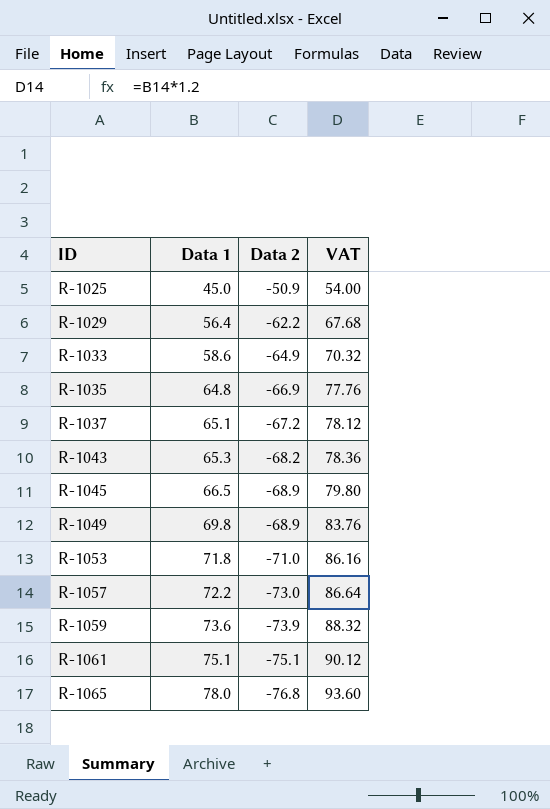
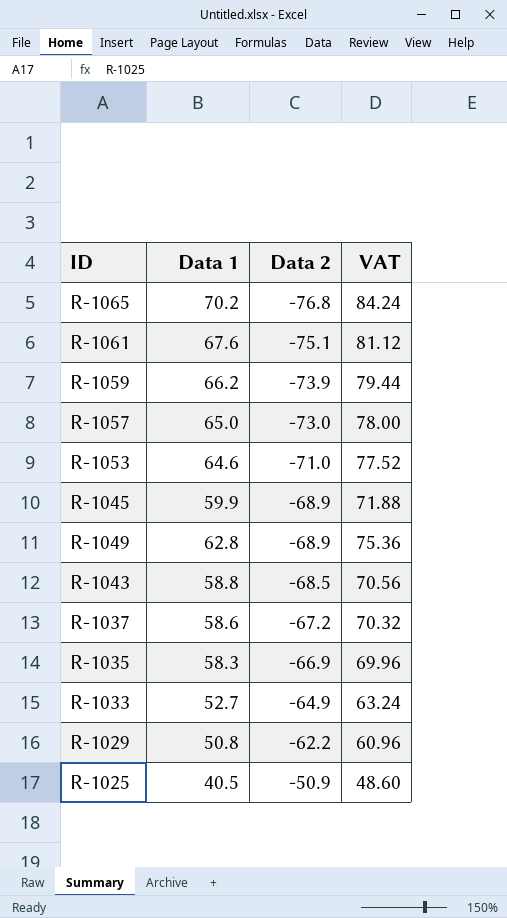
row order: ID ascending -> Data 2 ascending
R-1065 | Data 1: 78.0 -> 70.2
R-1065 | VAT: 93.60 -> 84.24
R-1061 | Data 1: 75.1 -> 67.6
R-1061 | VAT: 90.12 -> 81.12
R-1059 | Data 1: 73.6 -> 66.2
R-1059 | VAT: 88.32 -> 79.44
R-1057 | Data 1: 72.2 -> 65.0
R-1057 | VAT: 86.64 -> 78.00
R-1053 | Data 1: 71.8 -> 64.6
R-1053 | VAT: 86.16 -> 77.52
R-1045 | Data 1: 66.5 -> 59.9
R-1045 | VAT: 79.80 -> 71.88
R-1049 | Data 1: 69.8 -> 62.8
R-1049 | VAT: 83.76 -> 75.36
R-1043 | Data 1: 65.3 -> 58.8
R-1043 | Data 2: -68.2 -> -68.5
R-1043 | VAT: 78.36 -> 70.56
R-1037 | Data 1: 65.1 -> 58.6
R-1037 | VAT: 78.12 -> 70.32
R-1035 | Data 1: 64.8 -> 58.3
R-1035 | VAT: 77.76 -> 69.96
R-1033 | Data 1: 58.6 -> 52.7
R-1033 | VAT: 70.32 -> 63.24
R-1029 | Data 1: 56.4 -> 50.8
R-1029 | VAT: 67.68 -> 60.96
R-1025 | Data 1: 45.0 -> 40.5
R-1025 | VAT: 54.00 -> 48.60

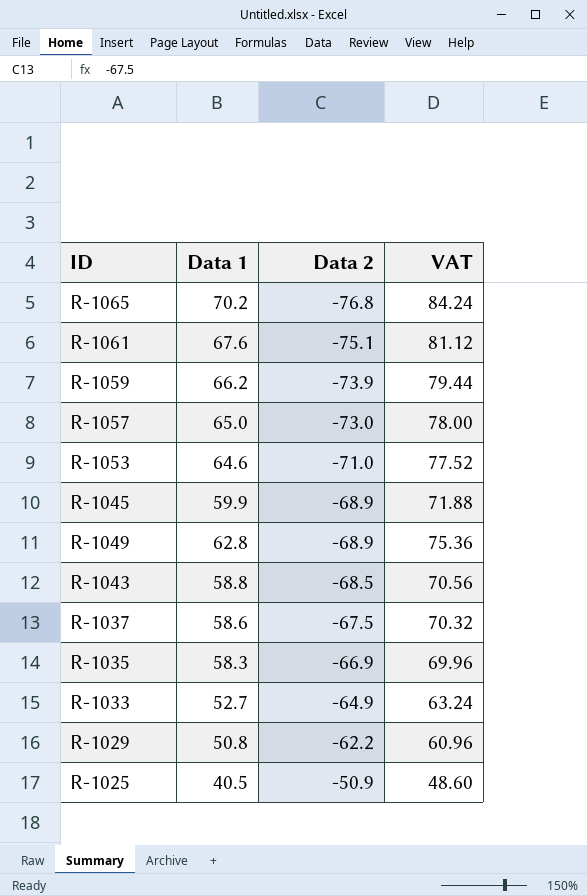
R-1037 | Data 2: -67.2 -> -67.5

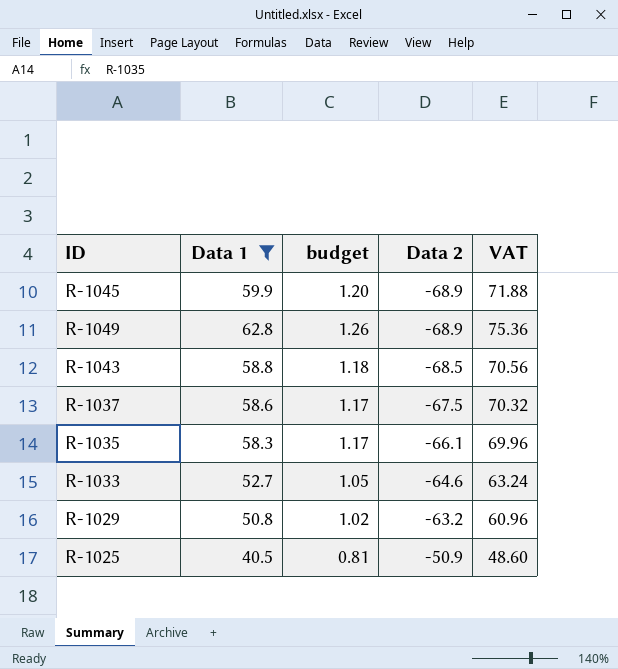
filter: none -> Data 1 <= 62.8
column budget | formula: none -> [Data 1] * 0.02
R-1035 | Data 2: -66.9 -> -66.1
R-1033 | Data 2: -64.9 -> -64.6
R-1029 | Data 2: -62.2 -> -63.2

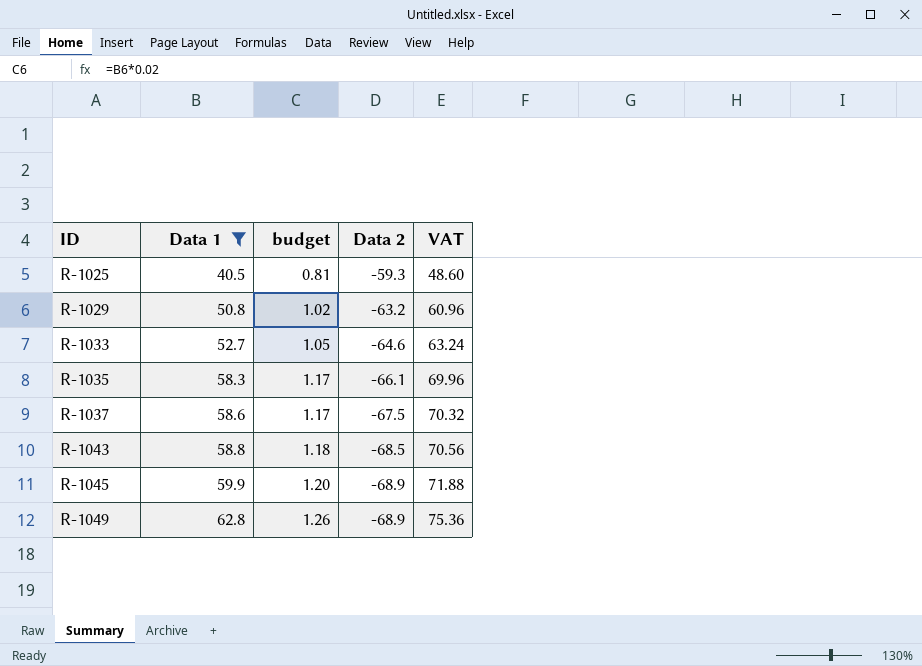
row order: Data 2 ascending -> ID ascending
R-1025 | Data 2: -50.9 -> -59.3

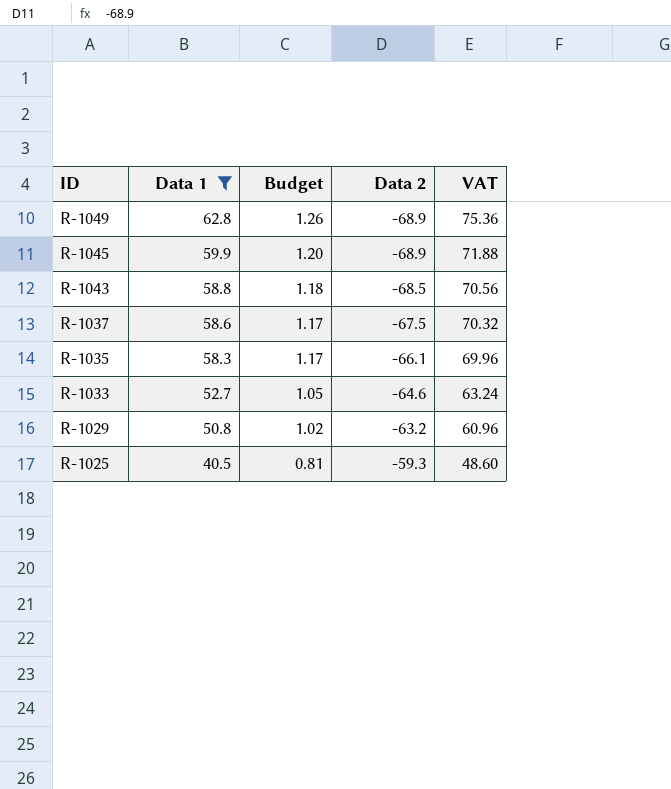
row order: ID ascending -> ID descending
column name: budget -> Budget

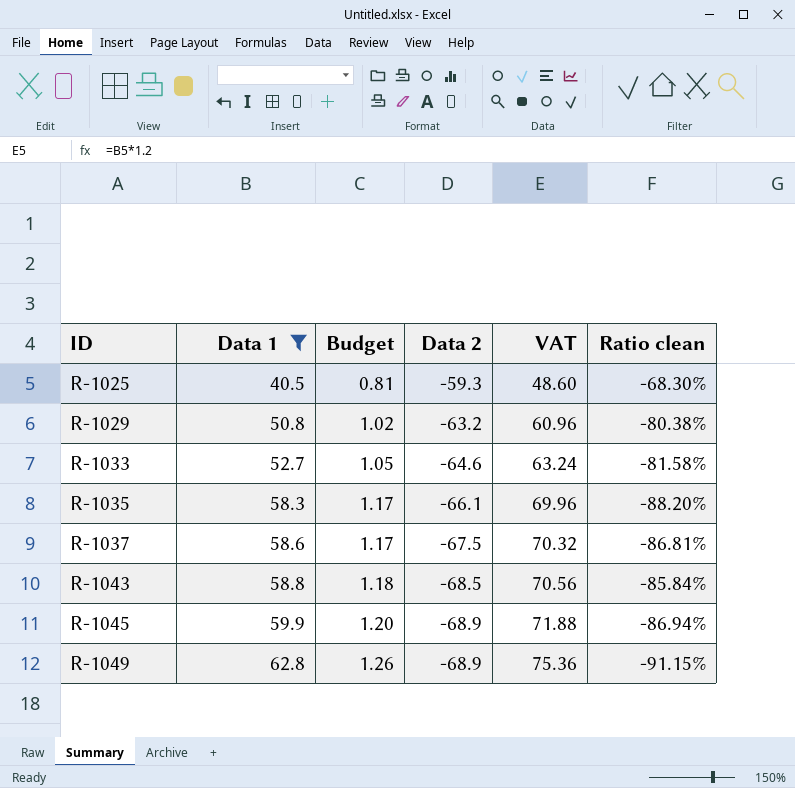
row order: ID descending -> ID ascending
column Ratio clean | formula: none -> [Data 1] / [Data 2]

